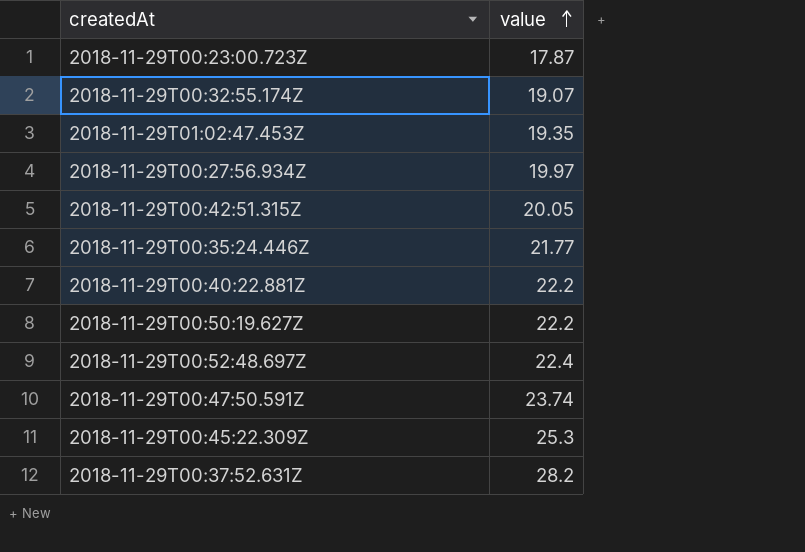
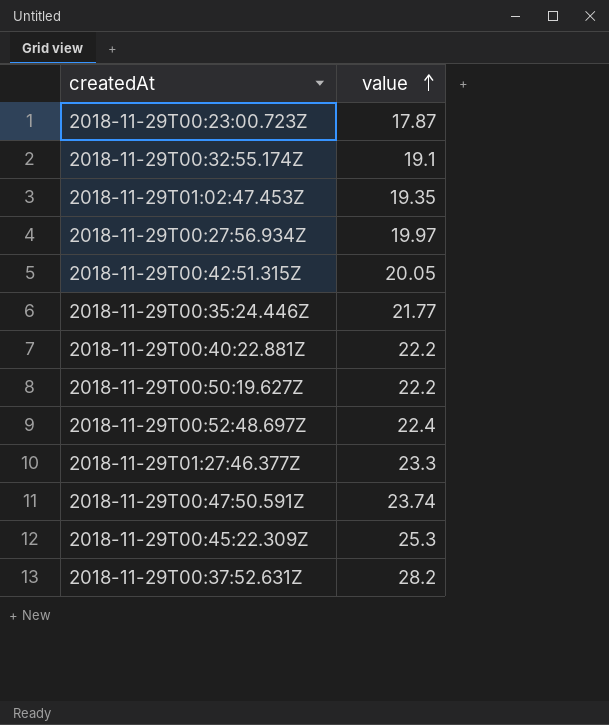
2018-11-29T00:32:55.174Z | value: 19.07 -> 19.1
row 2018-11-29T01:27:46.377Z: none -> 23.3

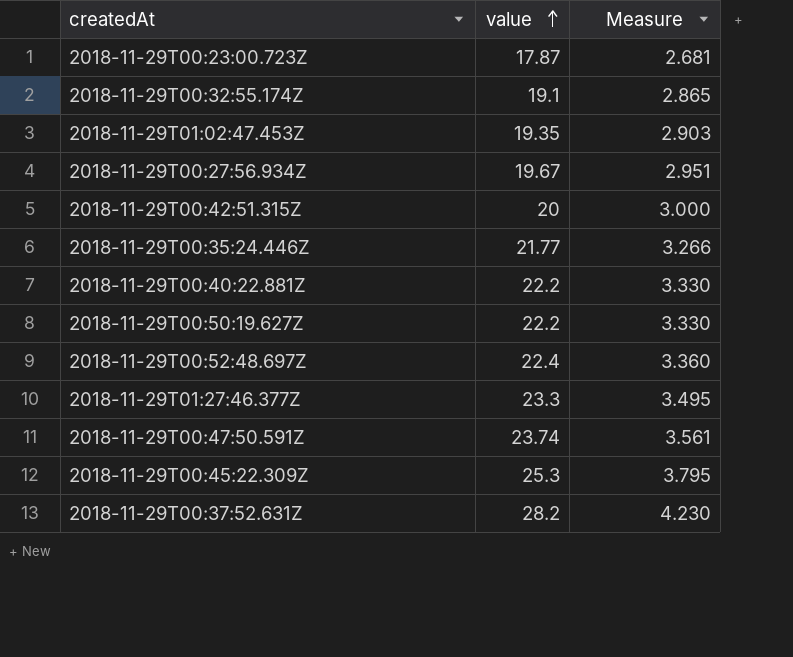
column Measure | formula: none -> [value] * 0.15
2018-11-29T00:27:56.934Z | value: 19.97 -> 19.67
2018-11-29T00:42:51.315Z | value: 20.05 -> 20

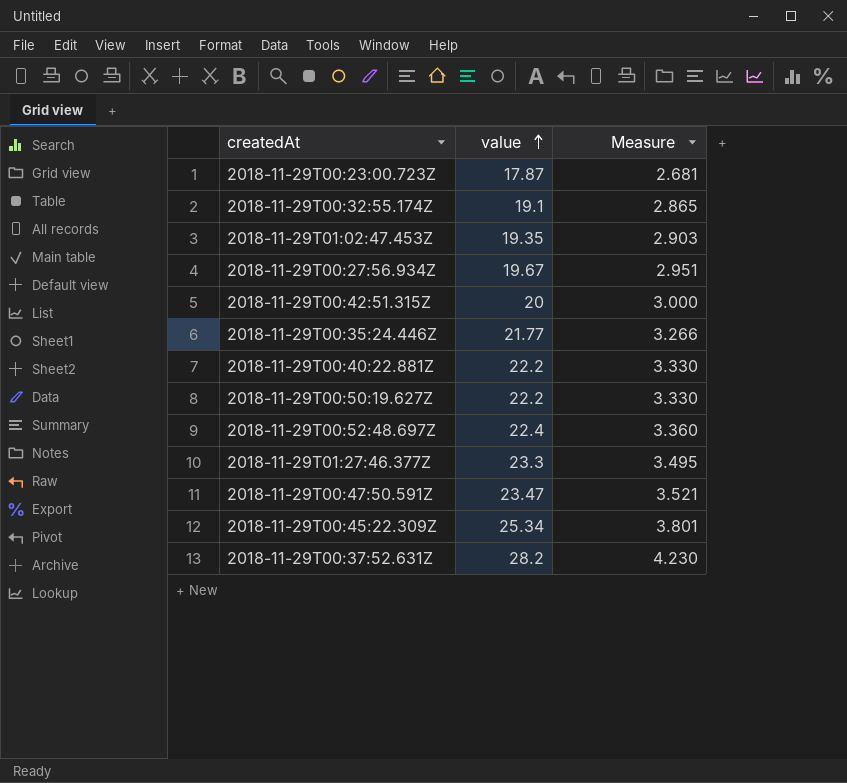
2018-11-29T00:47:50.591Z | value: 23.74 -> 23.47
2018-11-29T00:47:50.591Z | Measure: 3.561 -> 3.521
2018-11-29T00:45:22.309Z | value: 25.3 -> 25.34
2018-11-29T00:45:22.309Z | Measure: 3.795 -> 3.801

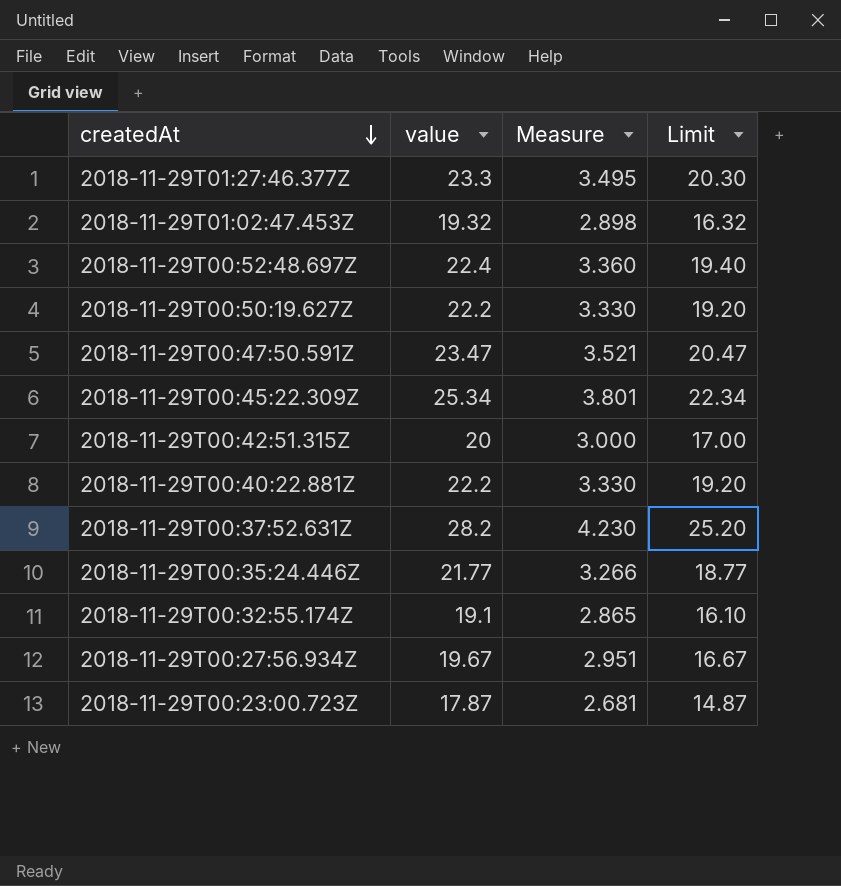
row order: value ascending -> createdAt descending
column Limit | formula: none -> [value] - 3
2018-11-29T01:02:47.453Z | value: 19.35 -> 19.32
2018-11-29T01:02:47.453Z | Measure: 2.903 -> 2.898

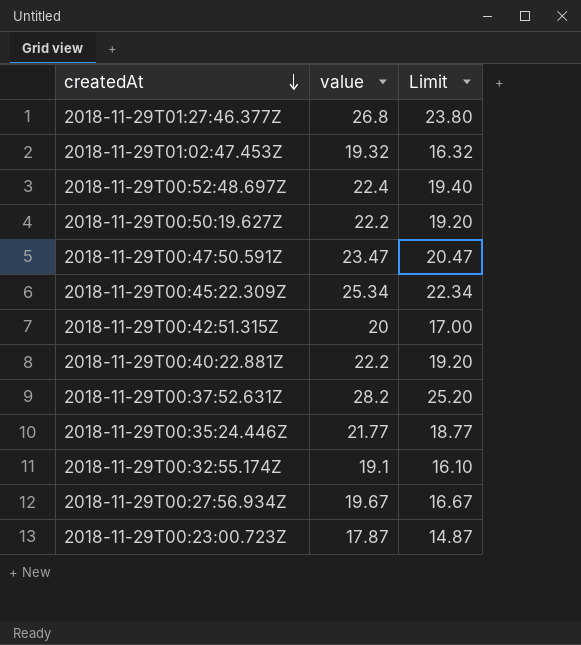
column Measure | formula: [value] * 0.15 -> none
2018-11-29T01:27:46.377Z | value: 23.3 -> 26.8
2018-11-29T01:27:46.377Z | Limit: 20.30 -> 23.80

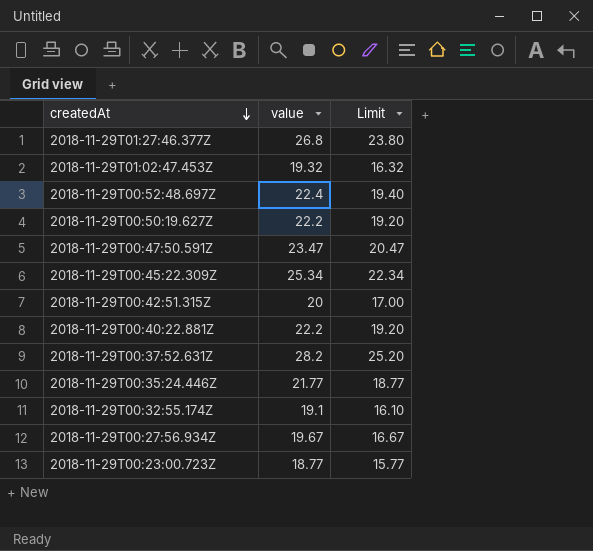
2018-11-29T00:23:00.723Z | value: 17.87 -> 18.77
2018-11-29T00:23:00.723Z | Limit: 14.87 -> 15.77

